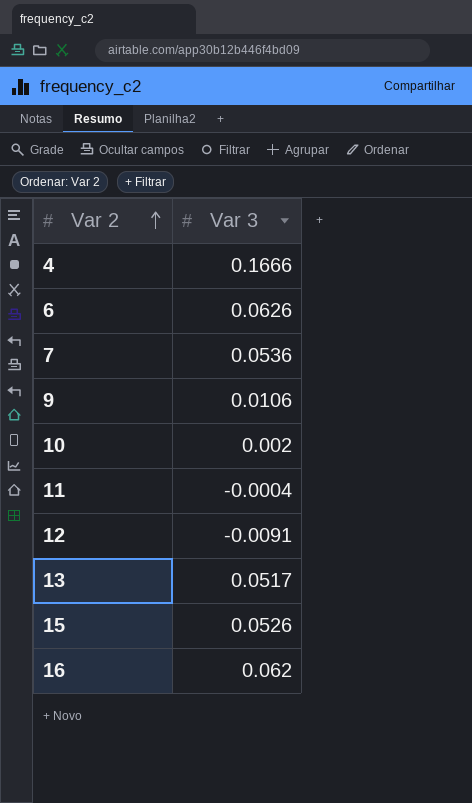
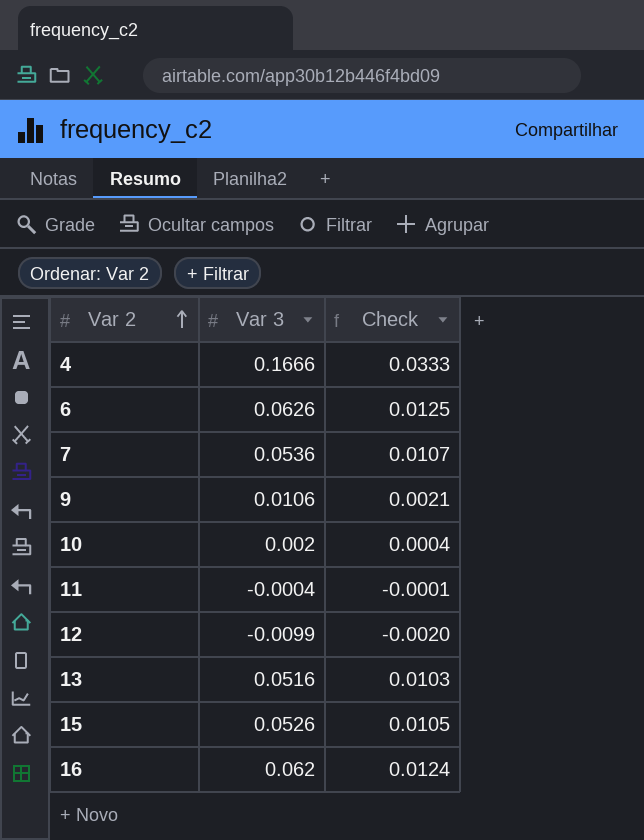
column Check | formula: none -> [Var 3] * 0.2
12 | Var 3: -0.0091 -> -0.0099
13 | Var 3: 0.0517 -> 0.0516

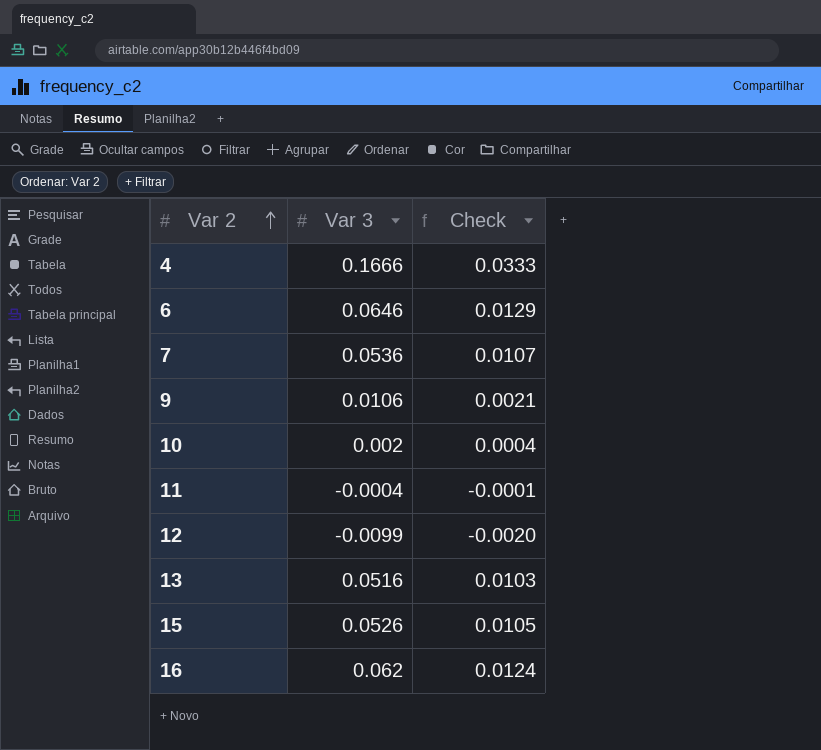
6 | Var 3: 0.0626 -> 0.0646
6 | Check: 0.0125 -> 0.0129

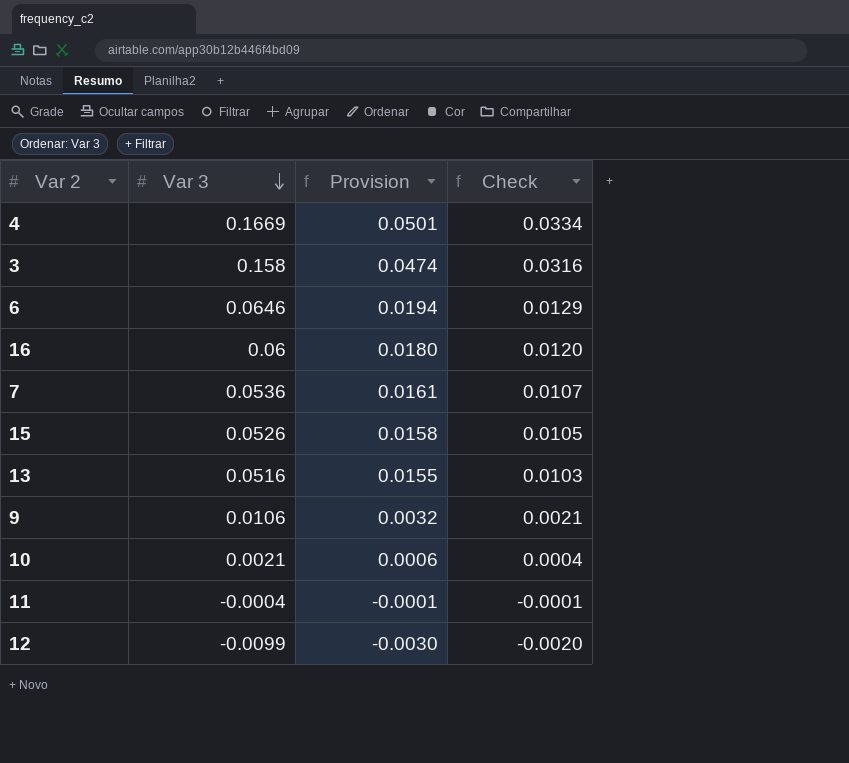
row order: Var 2 ascending -> Var 3 descending
column Provision | formula: none -> [Var 3] * 0.3
4 | Var 3: 0.1666 -> 0.1669
4 | Check: 0.0333 -> 0.0334
row 3: none -> 0.158 | 0.0474 | 0.0316
16 | Var 3: 0.062 -> 0.06
16 | Check: 0.0124 -> 0.0120
10 | Var 3: 0.002 -> 0.0021

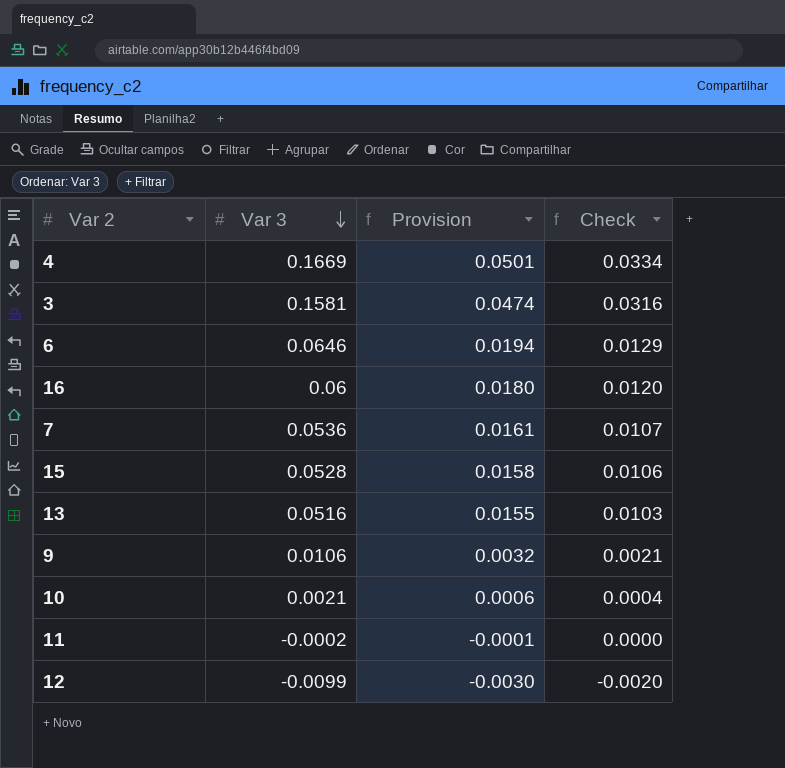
3 | Var 3: 0.158 -> 0.1581
15 | Var 3: 0.0526 -> 0.0528
15 | Check: 0.0105 -> 0.0106
11 | Var 3: -0.0004 -> -0.0002
11 | Check: -0.0001 -> 0.0000

